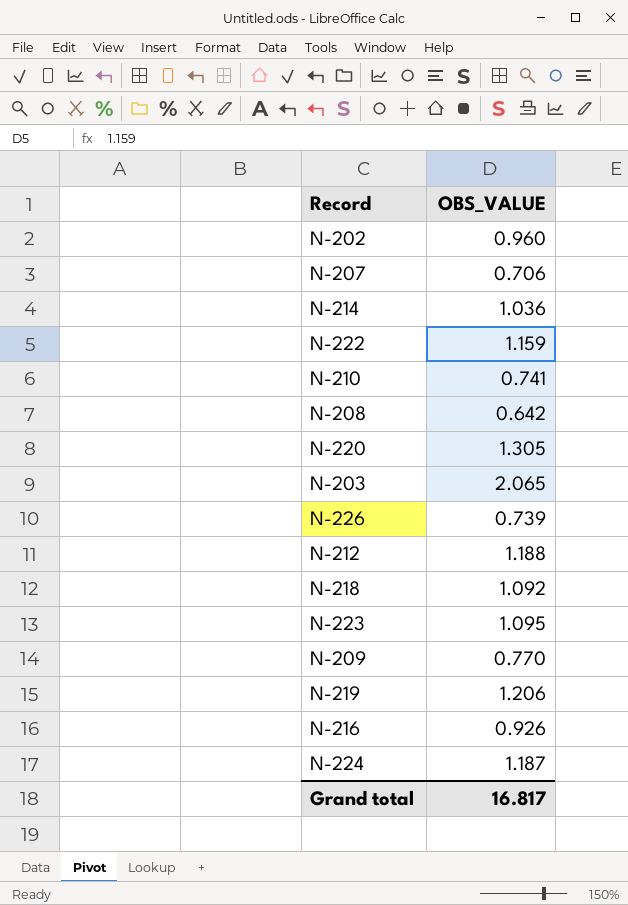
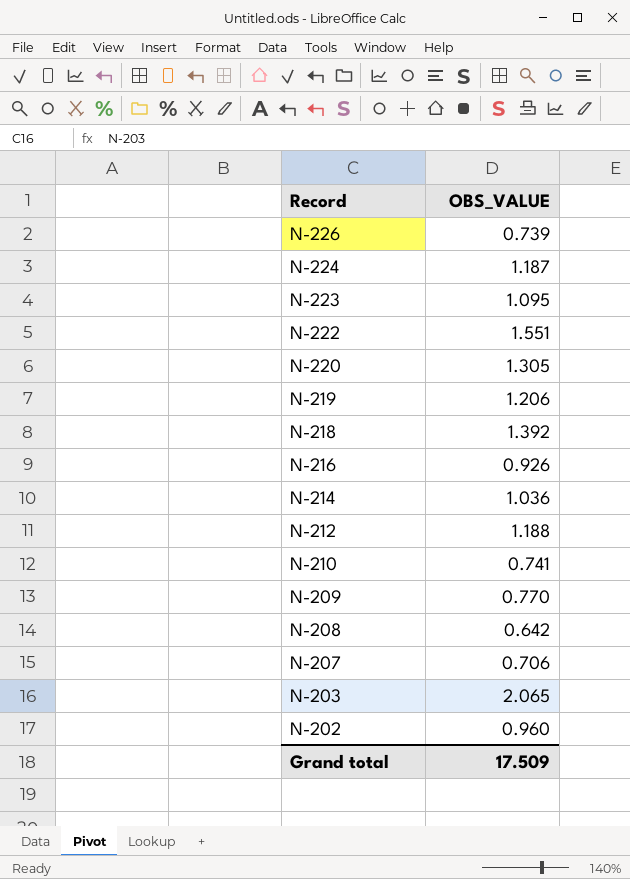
row order: none -> Record descending
N-222 | OBS_VALUE: 1.159 -> 1.551
N-218 | OBS_VALUE: 1.092 -> 1.392
Grand total | OBS_VALUE: 16.817 -> 17.509

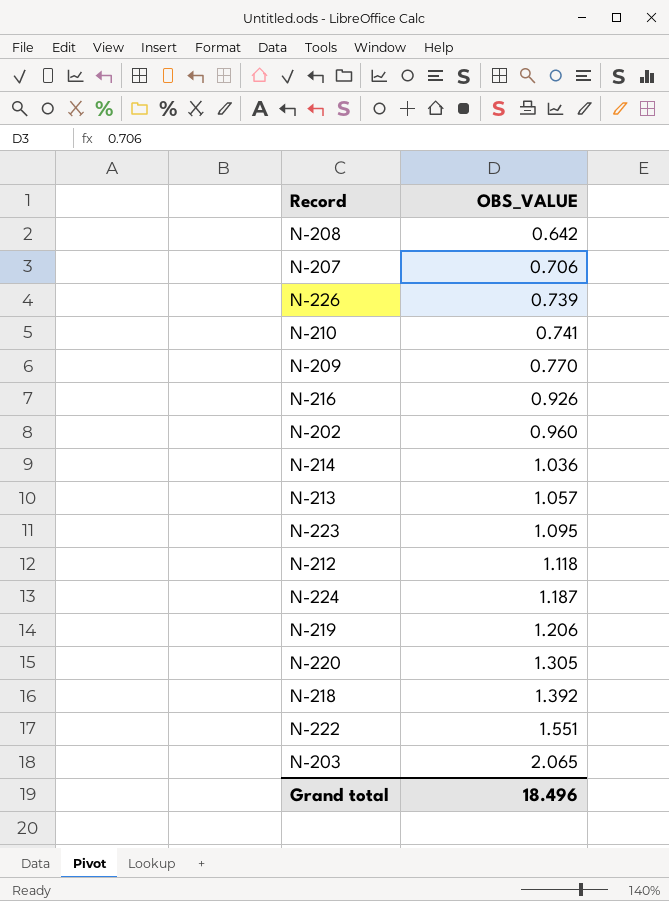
row order: Record descending -> OBS_VALUE ascending
row N-213: none -> 1.057
N-212 | OBS_VALUE: 1.188 -> 1.118
Grand total | OBS_VALUE: 17.509 -> 18.496

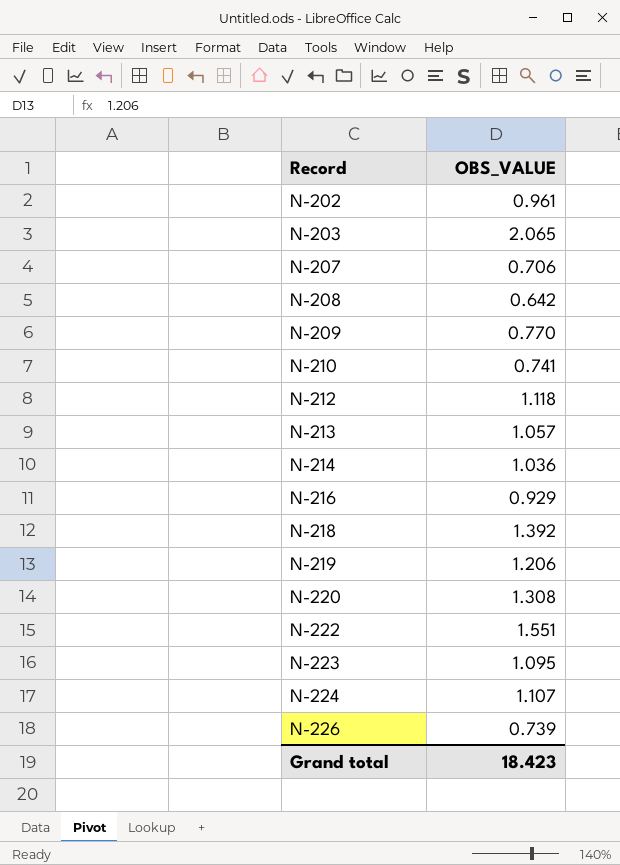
row order: OBS_VALUE ascending -> Record ascending
N-202 | OBS_VALUE: 0.960 -> 0.961
N-216 | OBS_VALUE: 0.926 -> 0.929
N-220 | OBS_VALUE: 1.305 -> 1.308
N-224 | OBS_VALUE: 1.187 -> 1.107
Grand total | OBS_VALUE: 18.496 -> 18.423

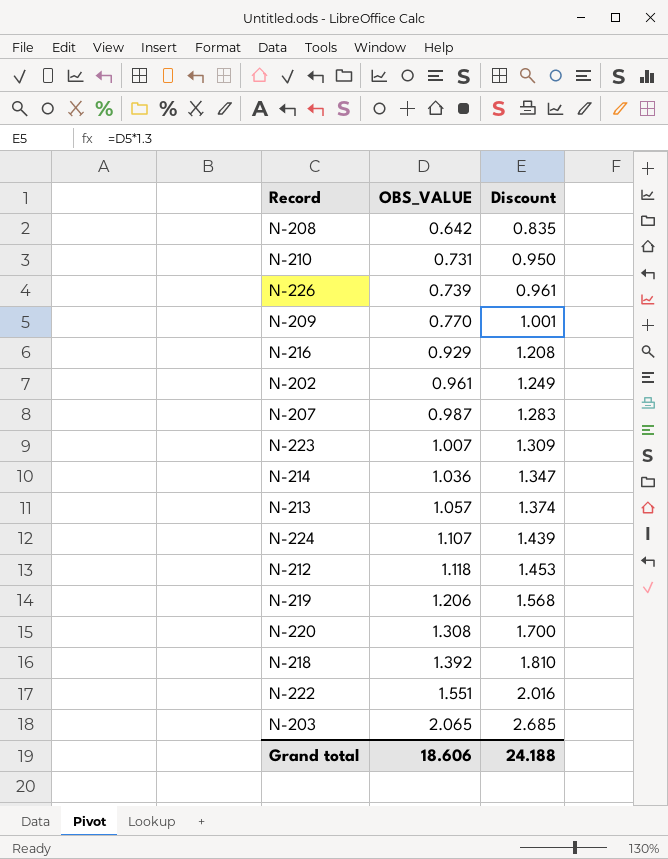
row order: Record ascending -> OBS_VALUE ascending
column Discount | formula: none -> [OBS_VALUE] * 1.3
N-210 | OBS_VALUE: 0.741 -> 0.731
N-207 | OBS_VALUE: 0.706 -> 0.987
N-223 | OBS_VALUE: 1.095 -> 1.007
Grand total | OBS_VALUE: 18.423 -> 18.606

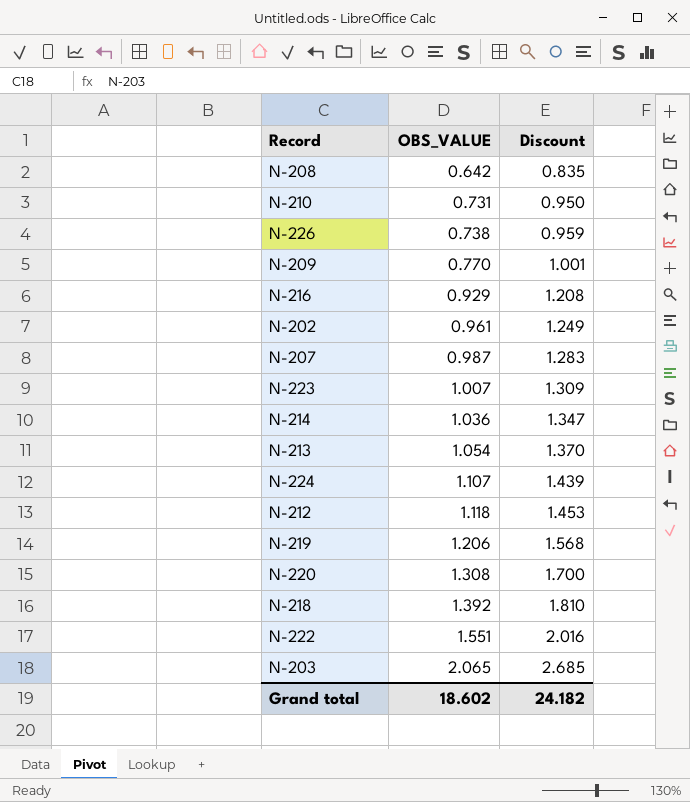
N-226 | OBS_VALUE: 0.739 -> 0.738
N-226 | Discount: 0.961 -> 0.959
N-213 | OBS_VALUE: 1.057 -> 1.054
N-213 | Discount: 1.374 -> 1.370
Grand total | OBS_VALUE: 18.606 -> 18.602
Grand total | Discount: 24.188 -> 24.182

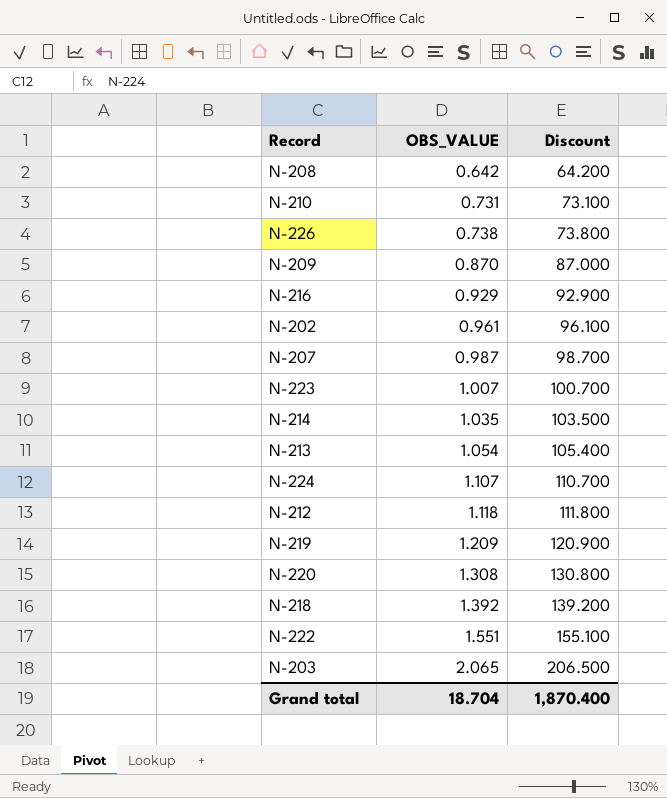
column Discount | formula: [OBS_VALUE] * 1.3 -> [OBS_VALUE] * 100
N-209 | OBS_VALUE: 0.770 -> 0.870
N-214 | OBS_VALUE: 1.036 -> 1.035
N-219 | OBS_VALUE: 1.206 -> 1.209
Grand total | OBS_VALUE: 18.602 -> 18.704
Grand total | Discount: 24.182 -> 1,870.400

